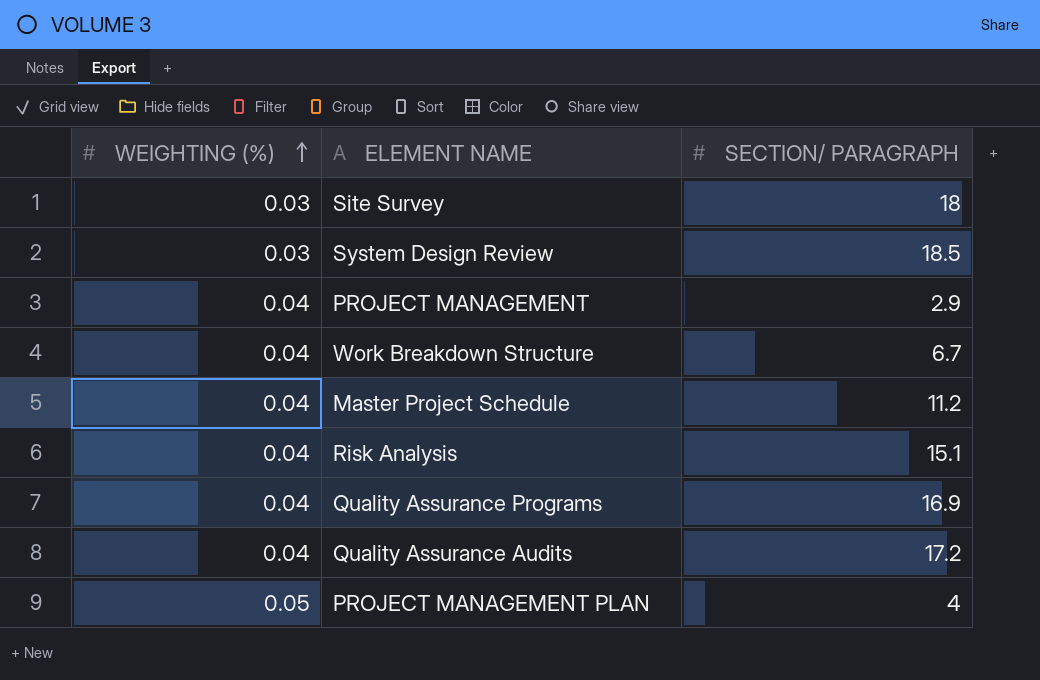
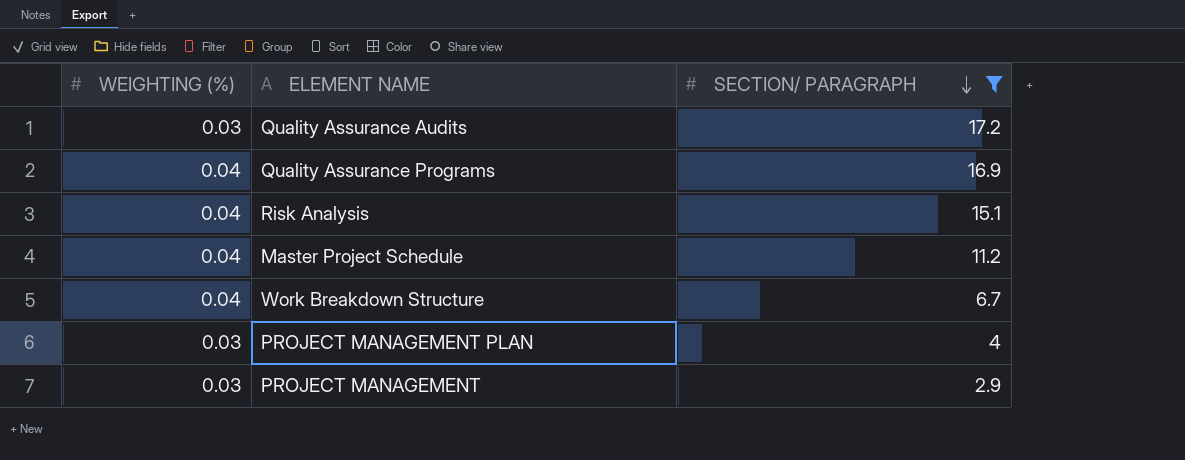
filter: none -> SECTION/ PARAGRAPH <= 17.2
row order: WEIGHTING (%) ascending -> SECTION/ PARAGRAPH descending
Quality Assurance Audits | WEIGHTING (%): 0.04 -> 0.03
PROJECT MANAGEMENT PLAN | WEIGHTING (%): 0.05 -> 0.03
PROJECT MANAGEMENT | WEIGHTING (%): 0.04 -> 0.03

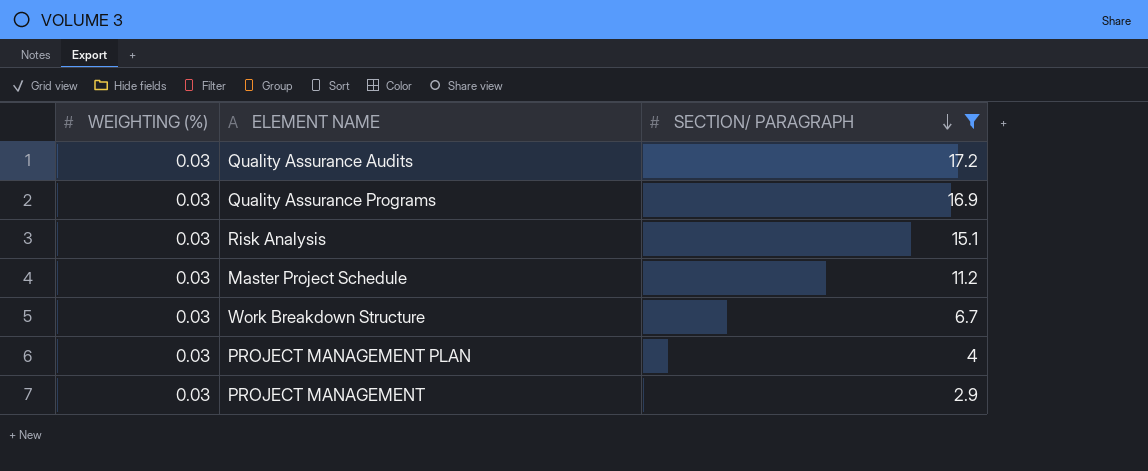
Quality Assurance Programs | WEIGHTING (%): 0.04 -> 0.03
Risk Analysis | WEIGHTING (%): 0.04 -> 0.03
Master Project Schedule | WEIGHTING (%): 0.04 -> 0.03
Work Breakdown Structure | WEIGHTING (%): 0.04 -> 0.03

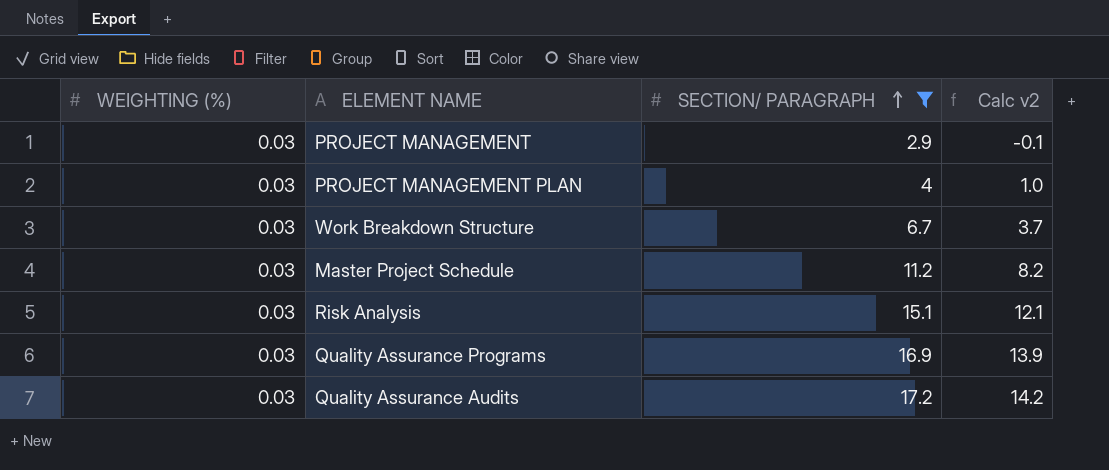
row order: SECTION/ PARAGRAPH descending -> SECTION/ PARAGRAPH ascending
column Calc v2 | formula: none -> [SECTION/ PARAGRAPH] - 3

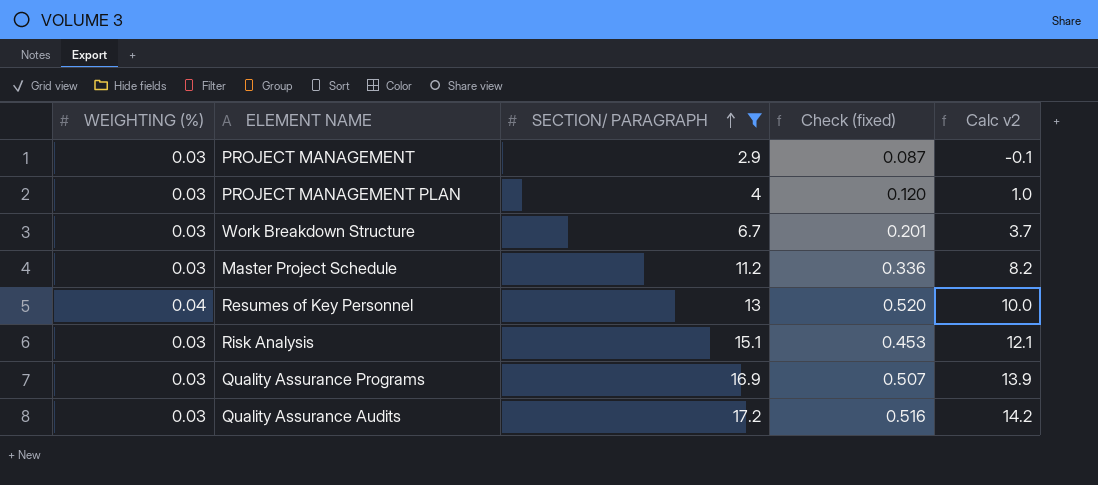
column Check (fixed) | formula: none -> [WEIGHTING (%)] * [SECTION/ PARAGRAPH]
row Resumes of Key Personnel: none -> 0.04 | 13 | 0.520 | 10.0

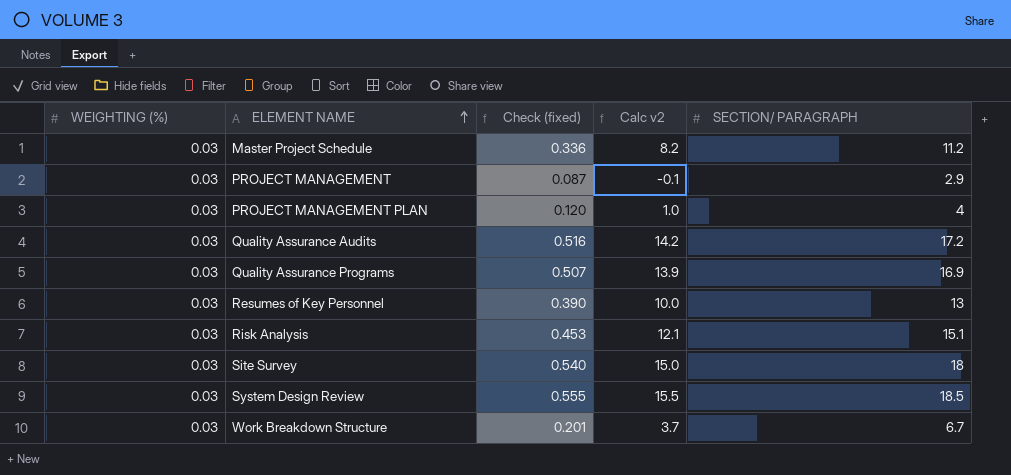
filter: SECTION/ PARAGRAPH <= 17.2 -> none
row order: SECTION/ PARAGRAPH ascending -> ELEMENT NAME ascending
column SECTION/ PARAGRAPH | position: 3 -> 5
Resumes of Key Personnel | WEIGHTING (%): 0.04 -> 0.03
Resumes of Key Personnel | Check (fixed): 0.520 -> 0.390

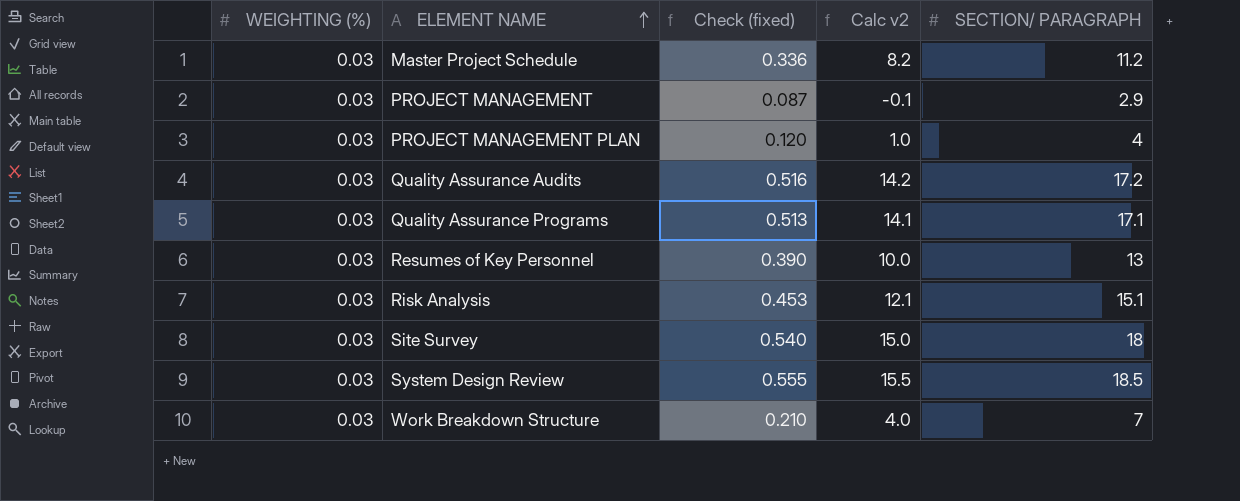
Quality Assurance Programs | Check (fixed): 0.507 -> 0.513
Quality Assurance Programs | Calc v2: 13.9 -> 14.1
Quality Assurance Programs | SECTION/ PARAGRAPH: 16.9 -> 17.1
Work Breakdown Structure | Check (fixed): 0.201 -> 0.210
Work Breakdown Structure | Calc v2: 3.7 -> 4.0
Work Breakdown Structure | SECTION/ PARAGRAPH: 6.7 -> 7

